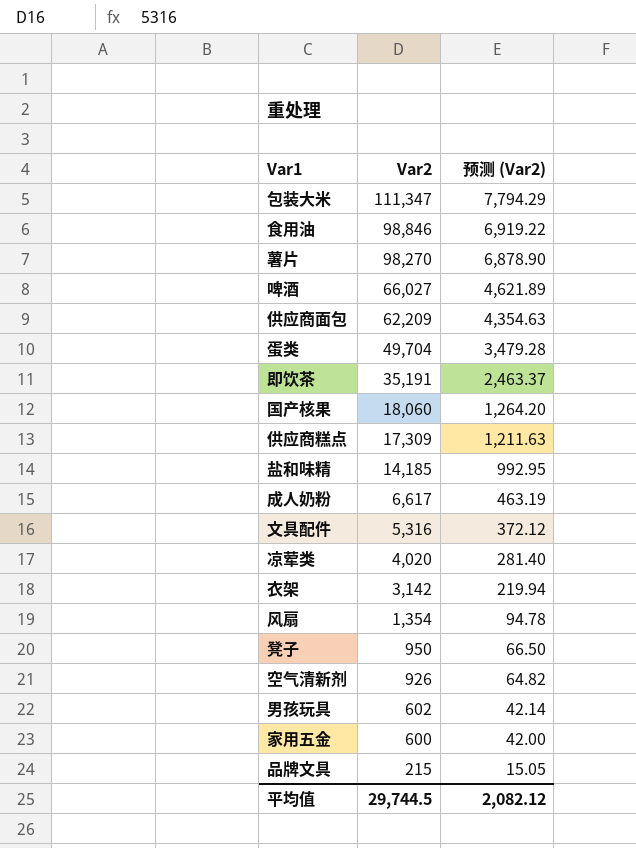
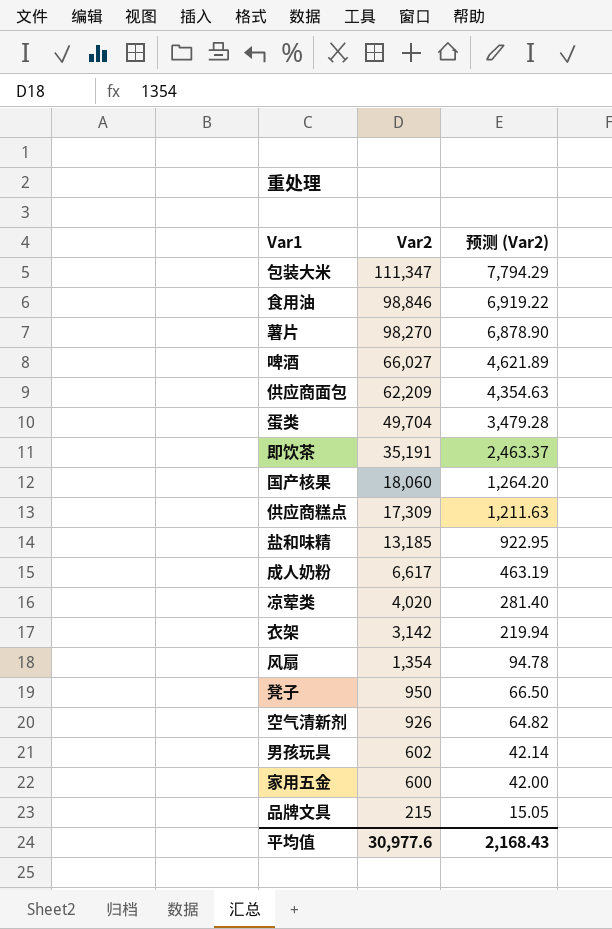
row 文具配件: 5,316 | 372.12 -> none
盐和味精 | Var2: 14,185 -> 13,185
盐和味精 | 预测 (Var2): 992.95 -> 922.95
平均值 | Var2: 29,744.5 -> 30,977.6
平均值 | 预测 (Var2): 2,082.12 -> 2,168.43

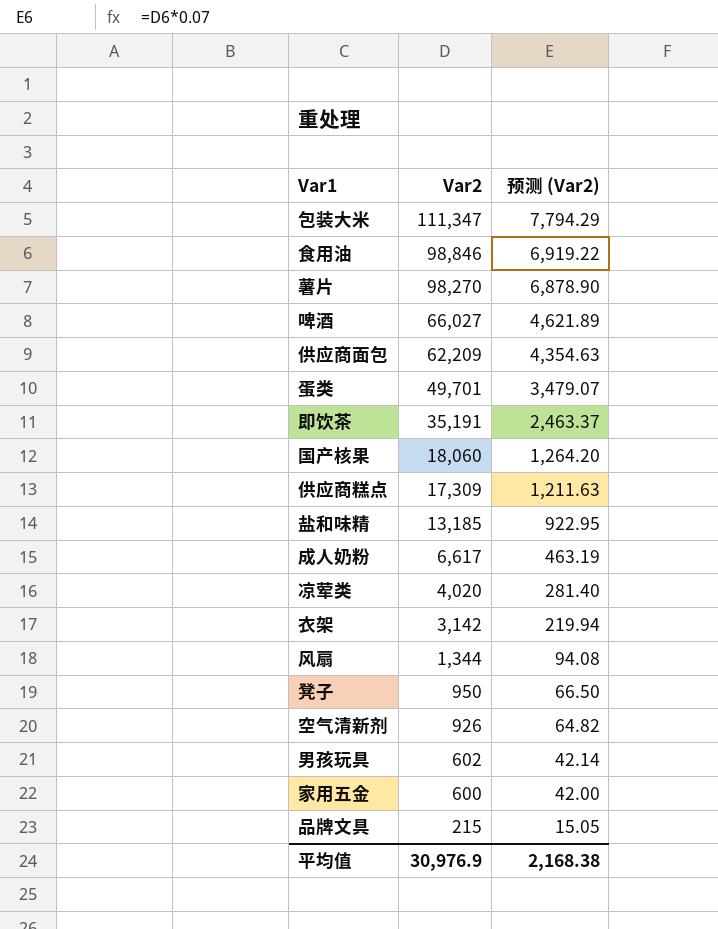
蛋类 | Var2: 49,704 -> 49,701
蛋类 | 预测 (Var2): 3,479.28 -> 3,479.07
风扇 | Var2: 1,354 -> 1,344
风扇 | 预测 (Var2): 94.78 -> 94.08
平均值 | Var2: 30,977.6 -> 30,976.9
平均值 | 预测 (Var2): 2,168.43 -> 2,168.38

